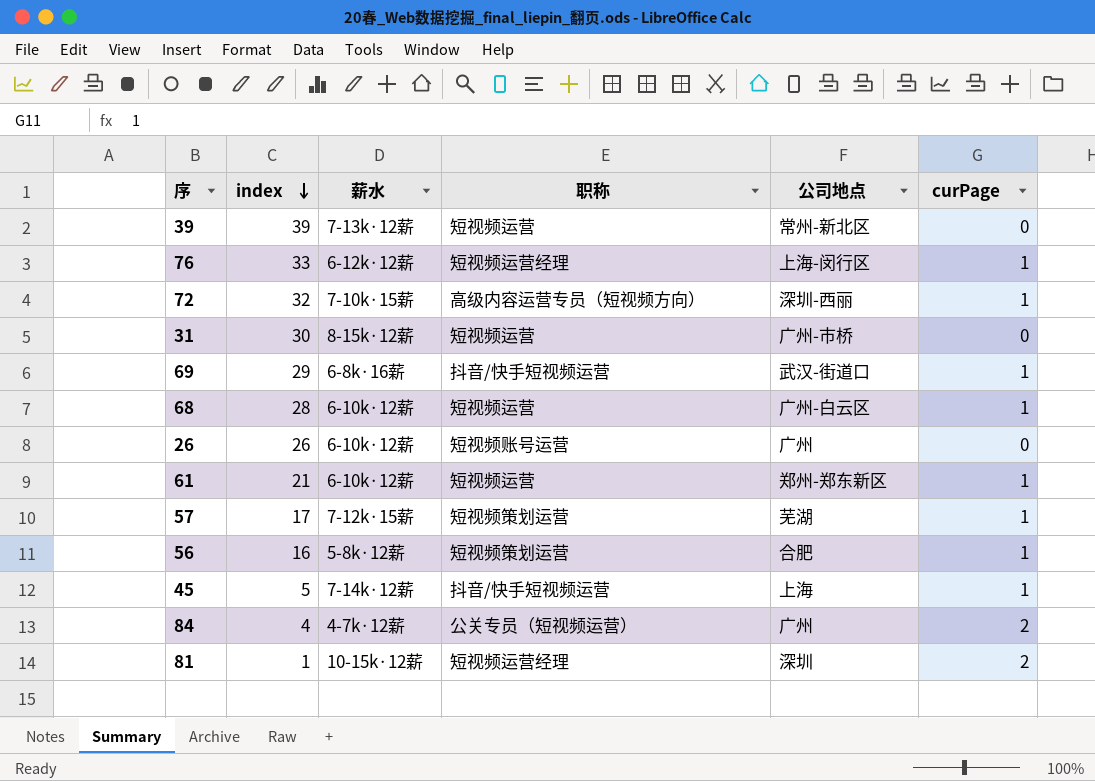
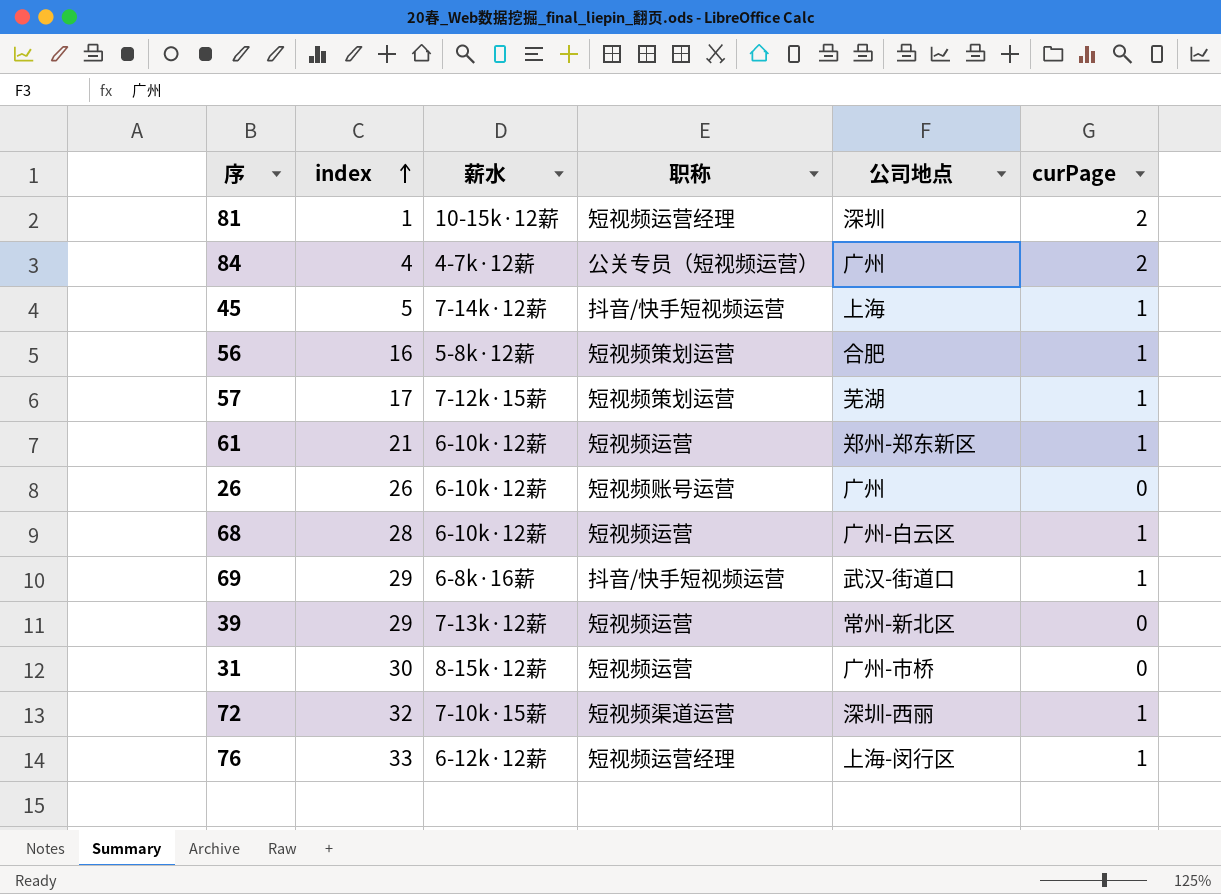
row order: index descending -> index ascending
39 | index: 39 -> 29
72 | 职称: 高级内容运营专员（短视频方向） -> 短视频渠道运营

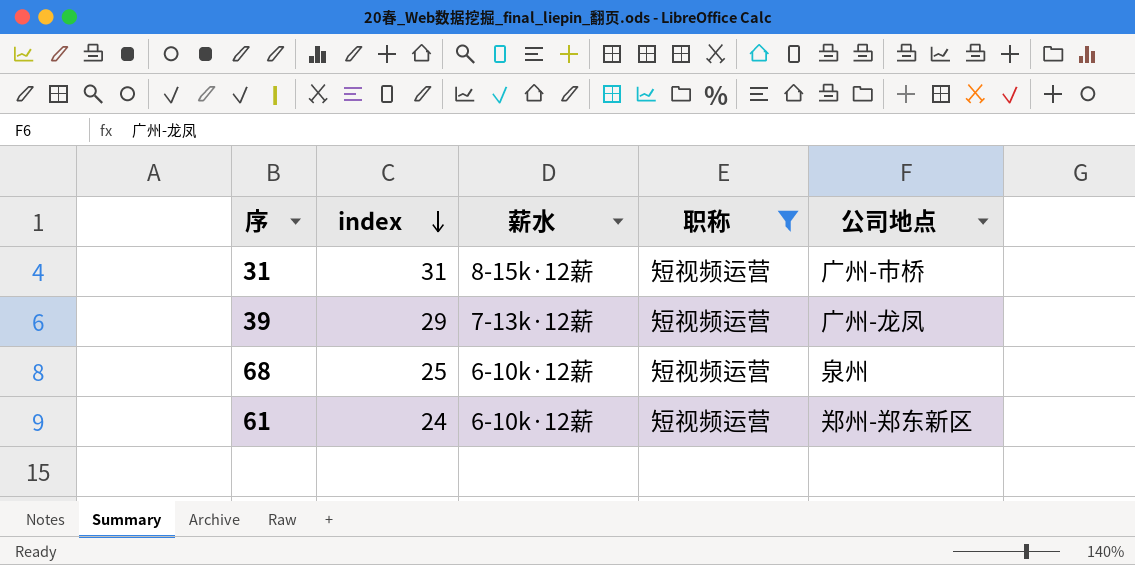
filter: none -> 职称 = 短视频运营
row order: index ascending -> index descending
column curPage | position: 6 -> none
31 | index: 30 -> 31
39 | 公司地点: 常州-新北区 -> 广州-龙凤
68 | index: 28 -> 25
68 | 公司地点: 广州-白云区 -> 泉州
61 | index: 21 -> 24

